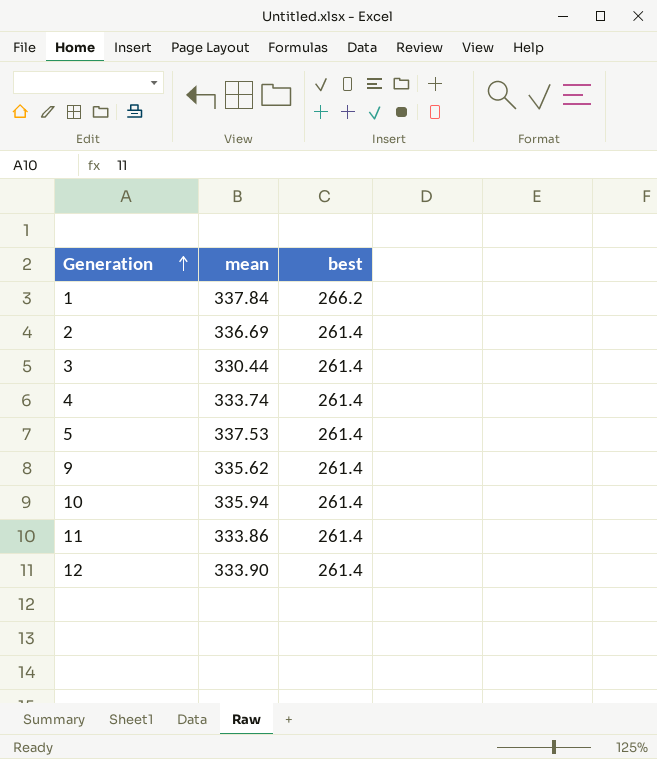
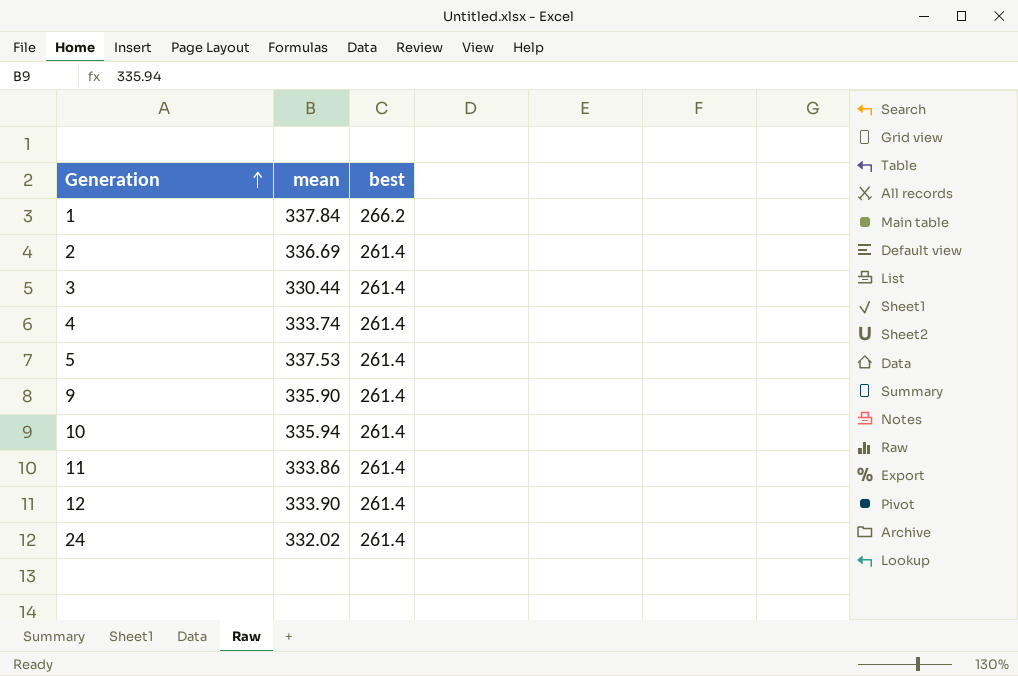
9 | mean: 335.62 -> 335.90
row 24: none -> 332.02 | 261.4

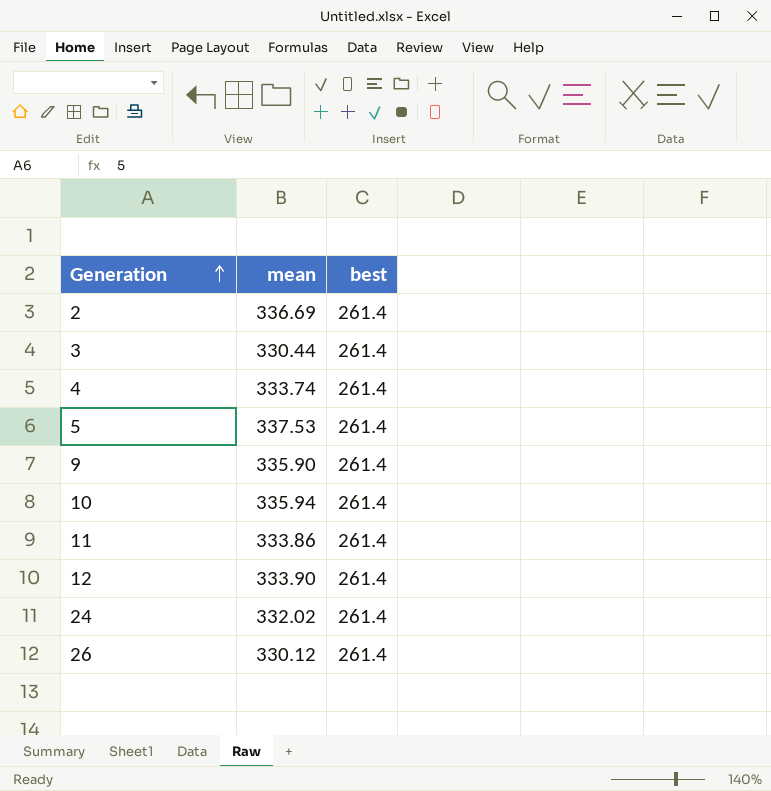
row 1: 337.84 | 266.2 -> none
row 26: none -> 330.12 | 261.4

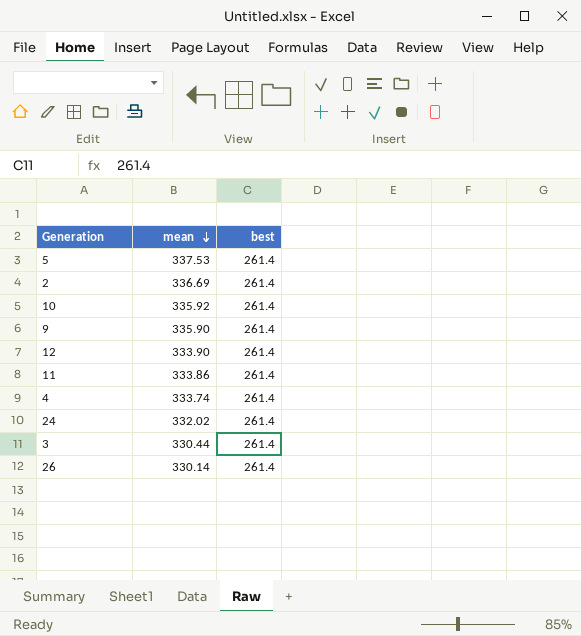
row order: Generation ascending -> mean descending
10 | mean: 335.94 -> 335.92
26 | mean: 330.12 -> 330.14

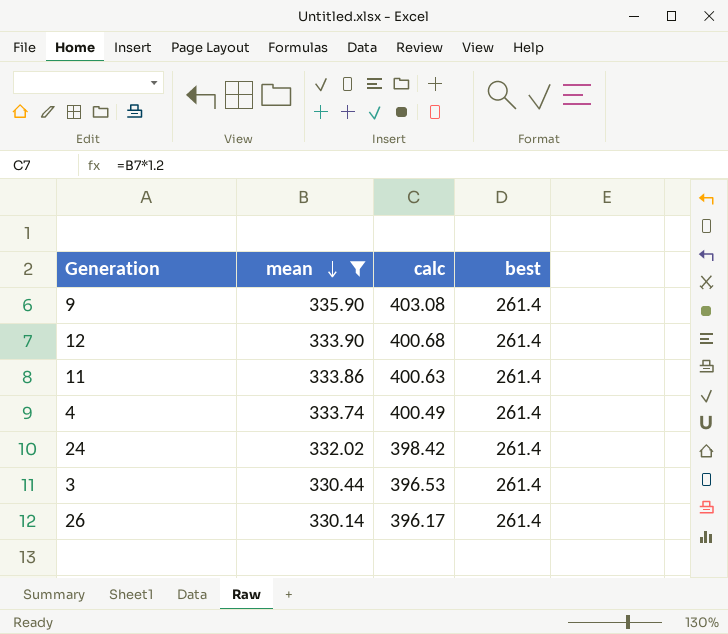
filter: none -> mean <= 335.90
column calc | formula: none -> [mean] * 1.2

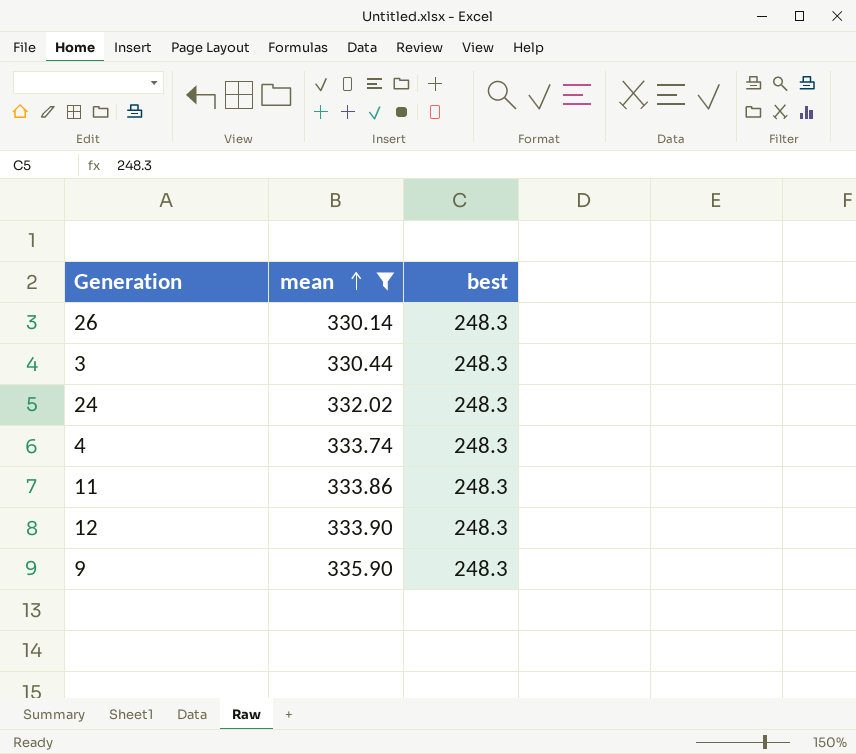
row order: mean descending -> mean ascending
column calc | formula: [mean] * 1.2 -> none
26 | best: 261.4 -> 248.3
3 | best: 261.4 -> 248.3
24 | best: 261.4 -> 248.3
4 | best: 261.4 -> 248.3
11 | best: 261.4 -> 248.3
12 | best: 261.4 -> 248.3
9 | best: 261.4 -> 248.3

